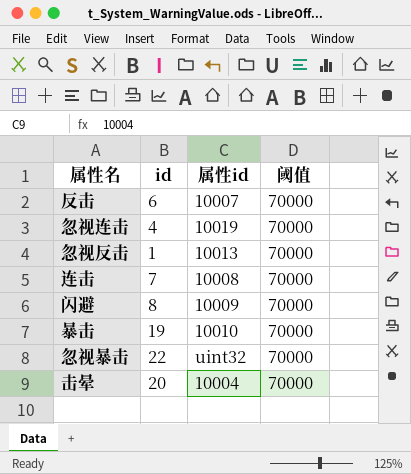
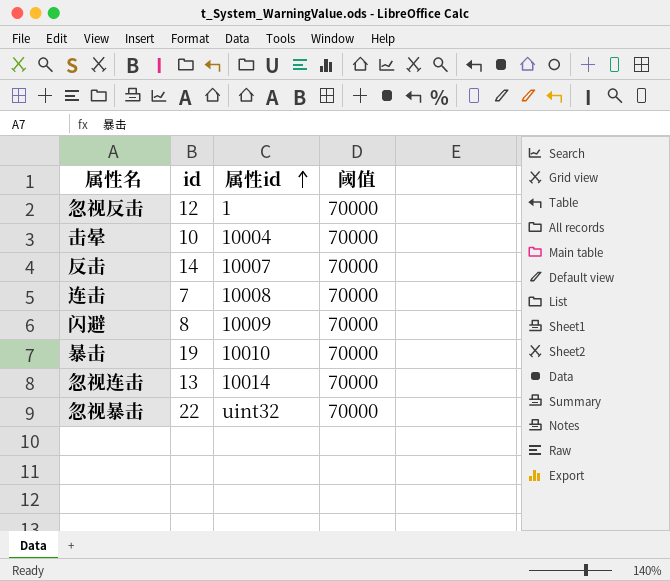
row order: none -> 属性id ascending
忽视反击 | id: 1 -> 12
忽视反击 | 属性id: 10013 -> 1
击晕 | id: 20 -> 10
反击 | id: 6 -> 14
忽视连击 | id: 4 -> 13
忽视连击 | 属性id: 10019 -> 10014

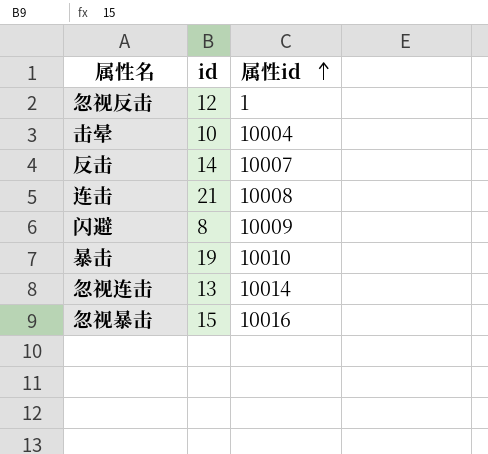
column 阈值 | position: 4 -> none
连击 | id: 7 -> 21
忽视暴击 | id: 22 -> 15
忽视暴击 | 属性id: uint32 -> 10016

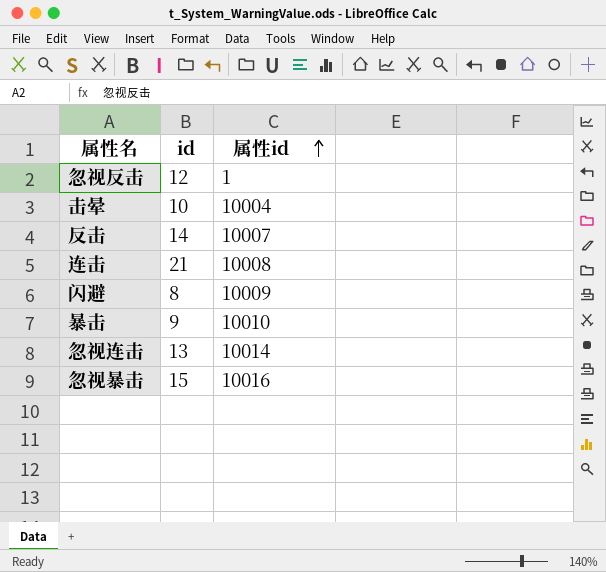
暴击 | id: 19 -> 9

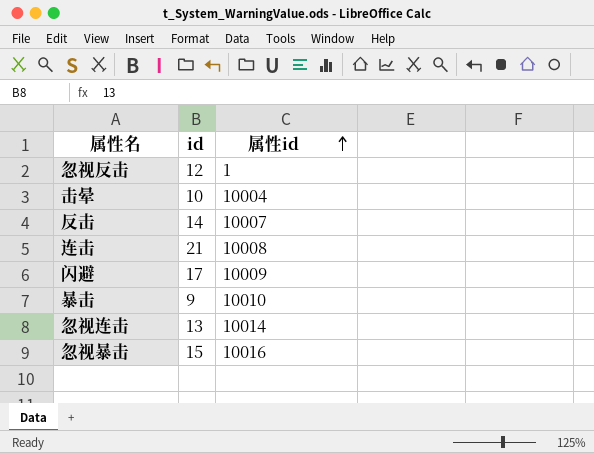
闪避 | id: 8 -> 17

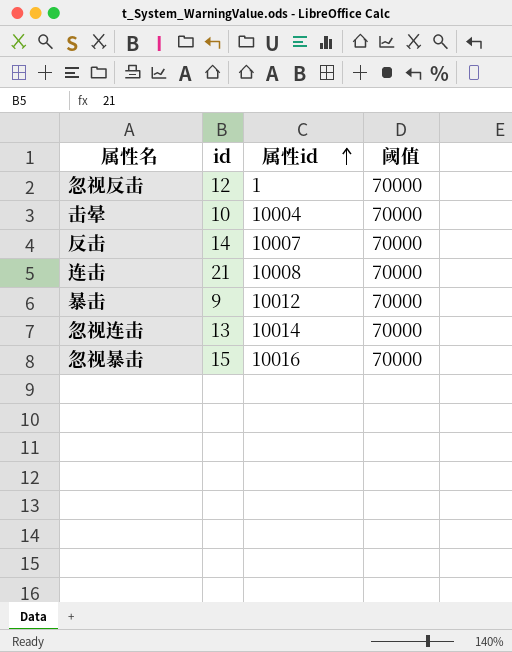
column 阈值 | position: none -> 4
row 闪避: 17 | 10009 -> none
暴击 | 属性id: 10010 -> 10012

